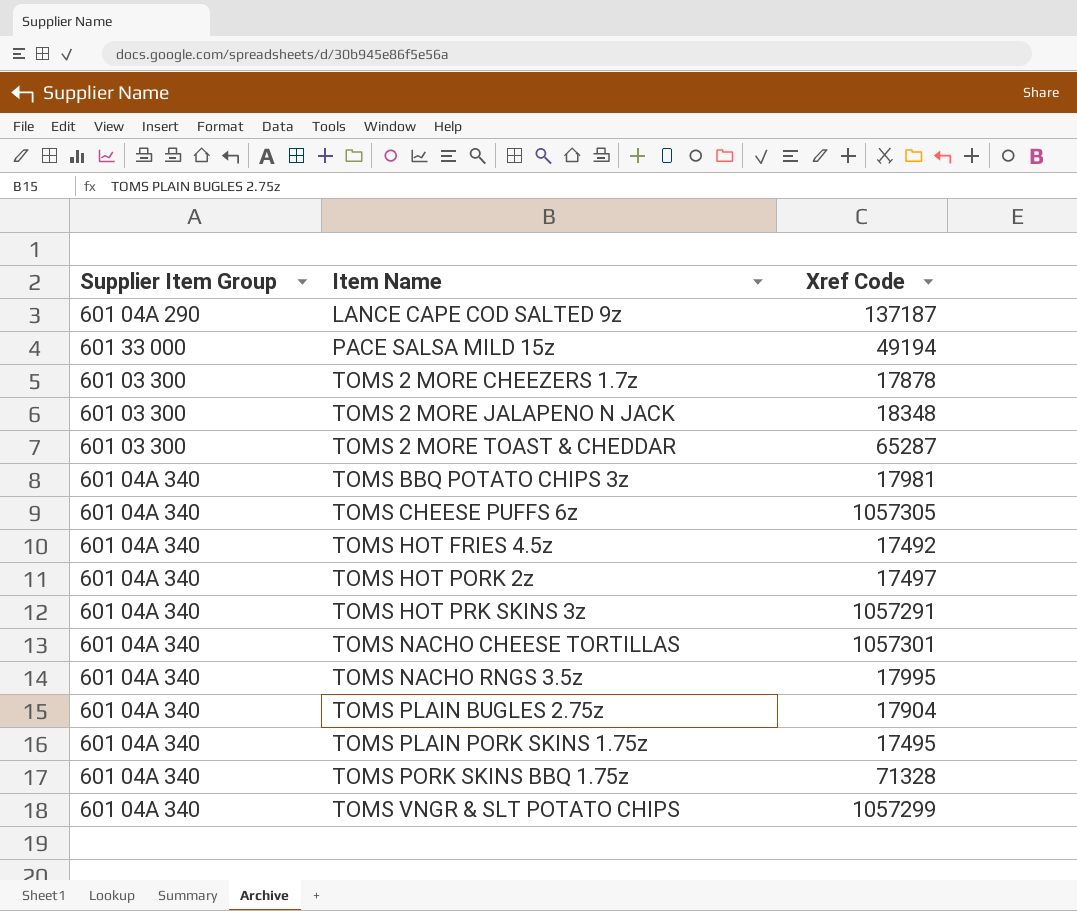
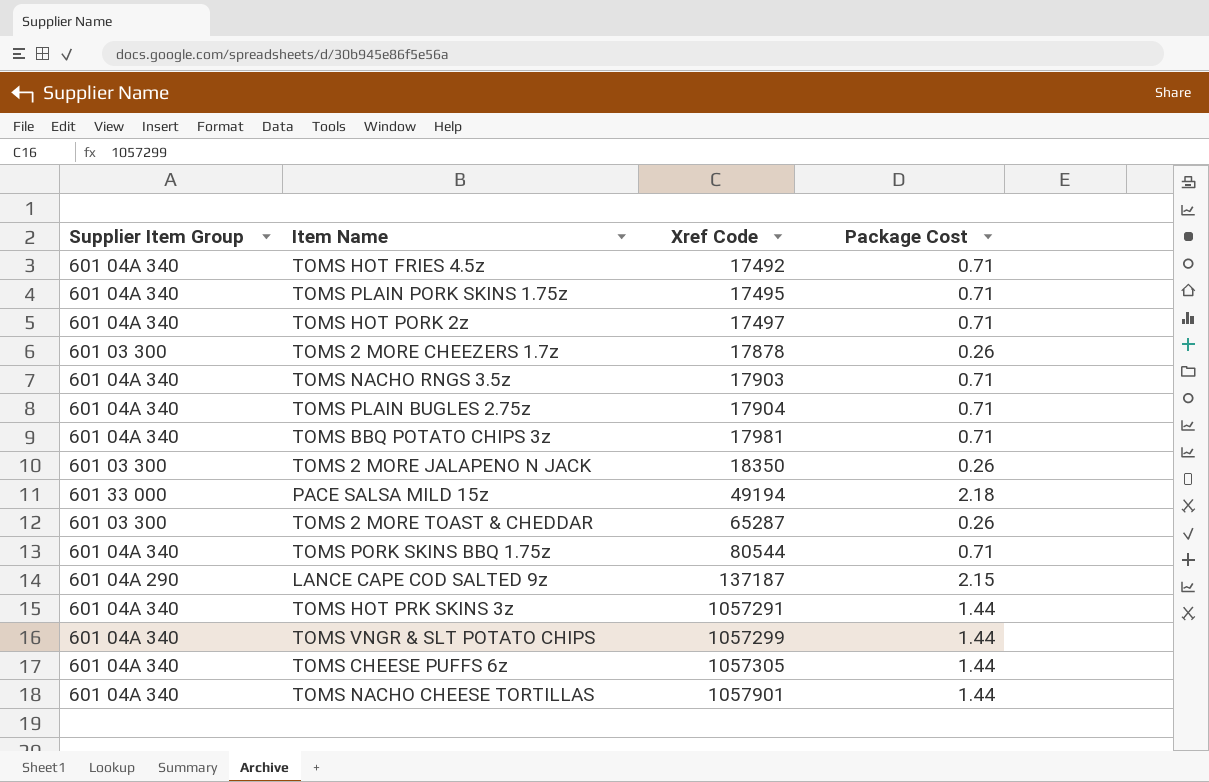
row order: Item Name ascending -> Xref Code ascending
column Package Cost | position: none -> 4
TOMS NACHO RNGS 3.5z | Xref Code: 17995 -> 17903
TOMS 2 MORE JALAPENO N JACK | Xref Code: 18348 -> 18350
TOMS PORK SKINS BBQ 1.75z | Xref Code: 71328 -> 80544
TOMS NACHO CHEESE TORTILLAS | Xref Code: 1057301 -> 1057901

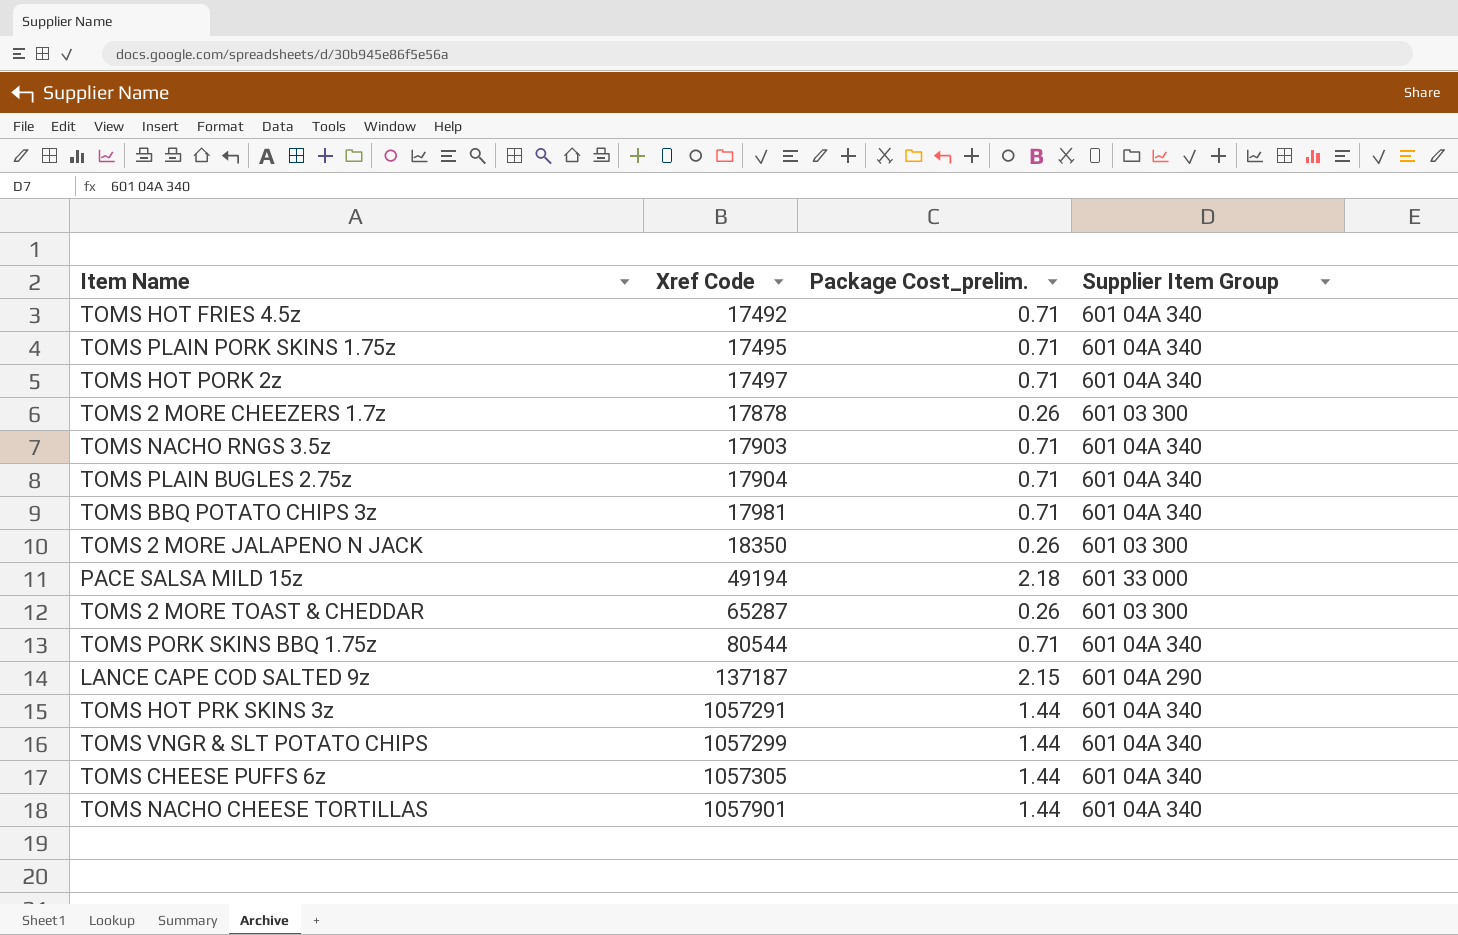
column name: Package Cost -> Package Cost_prelim.
column Supplier Item Group | position: 1 -> 4

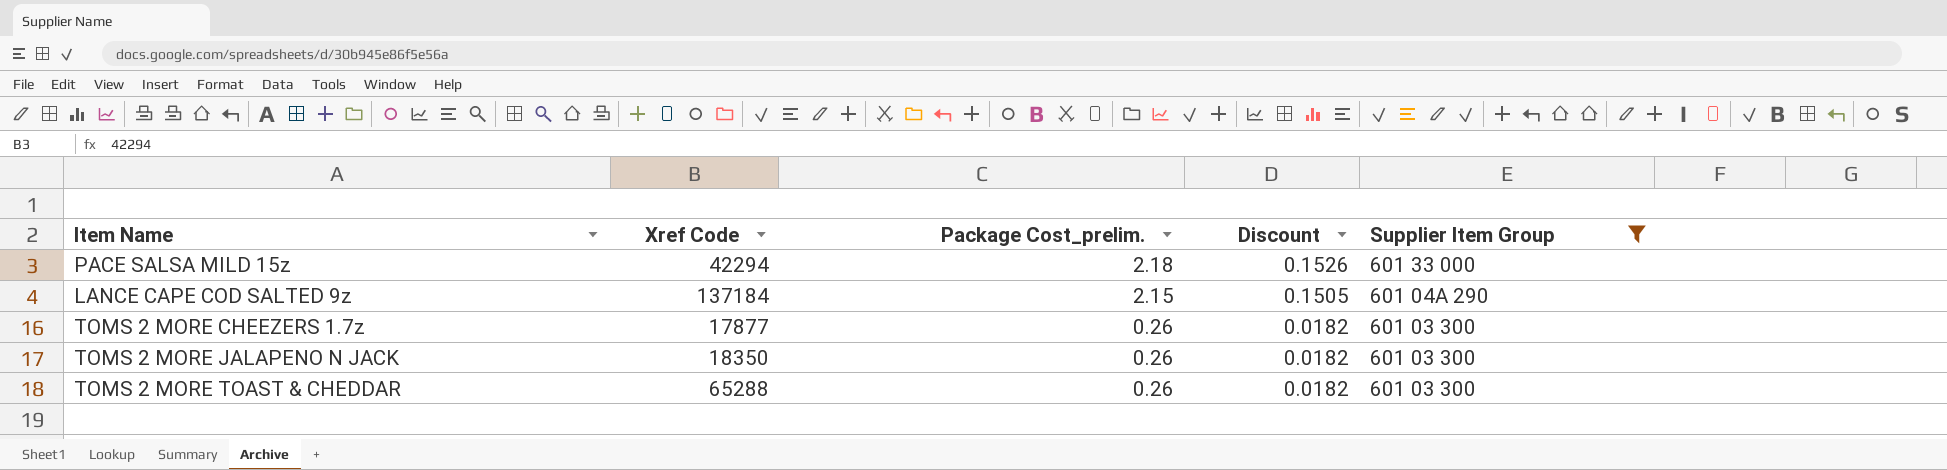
filter: none -> Supplier Item Group != 601 04A 340
row order: Xref Code ascending -> Package Cost_prelim. descending
column Discount | formula: none -> [Package Cost_prelim.] * 0.07
PACE SALSA MILD 15z | Xref Code: 49194 -> 42294
LANCE CAPE COD SALTED 9z | Xref Code: 137187 -> 137184
TOMS 2 MORE CHEEZERS 1.7z | Xref Code: 17878 -> 17877
TOMS 2 MORE TOAST & CHEDDAR | Xref Code: 65287 -> 65288

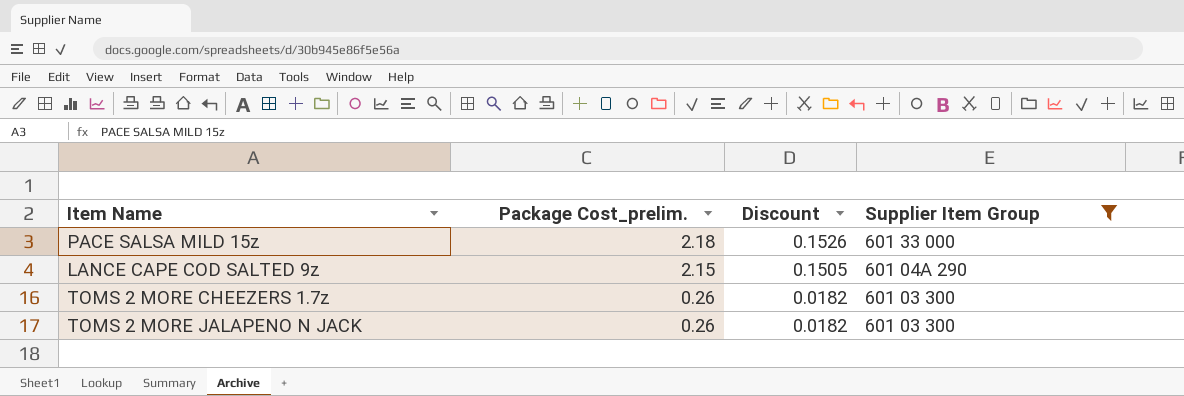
column Xref Code | position: 2 -> none
row TOMS 2 MORE TOAST & CHEDDAR: 65288 | 0.26 | 0.0182 | 601 03 300 -> none

